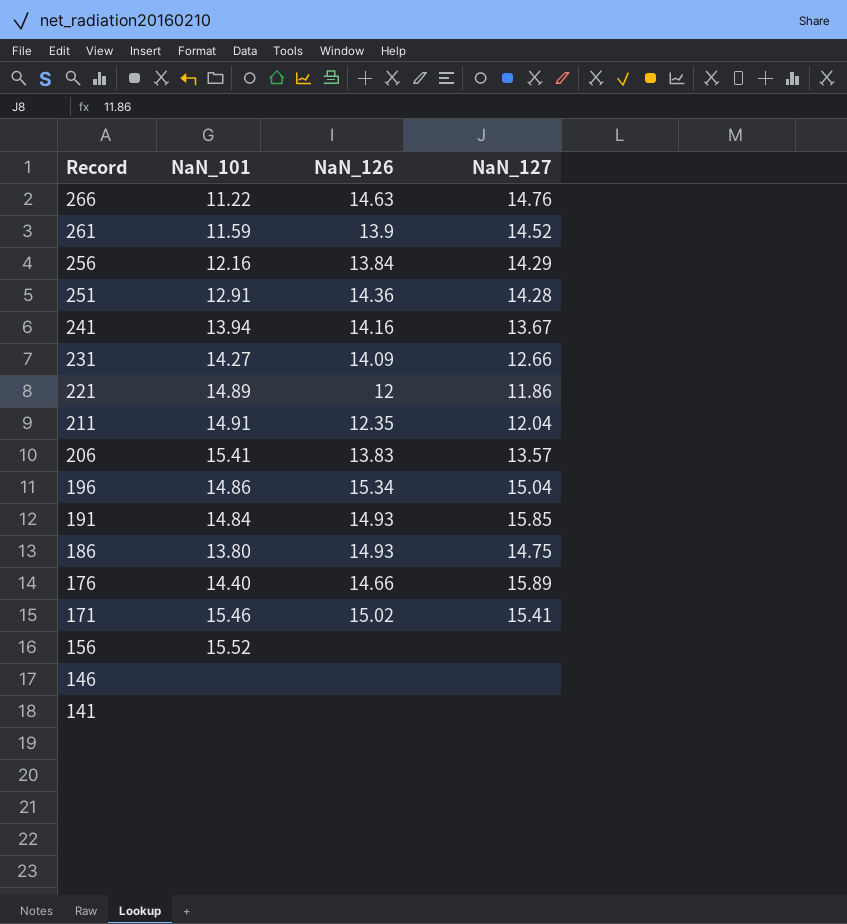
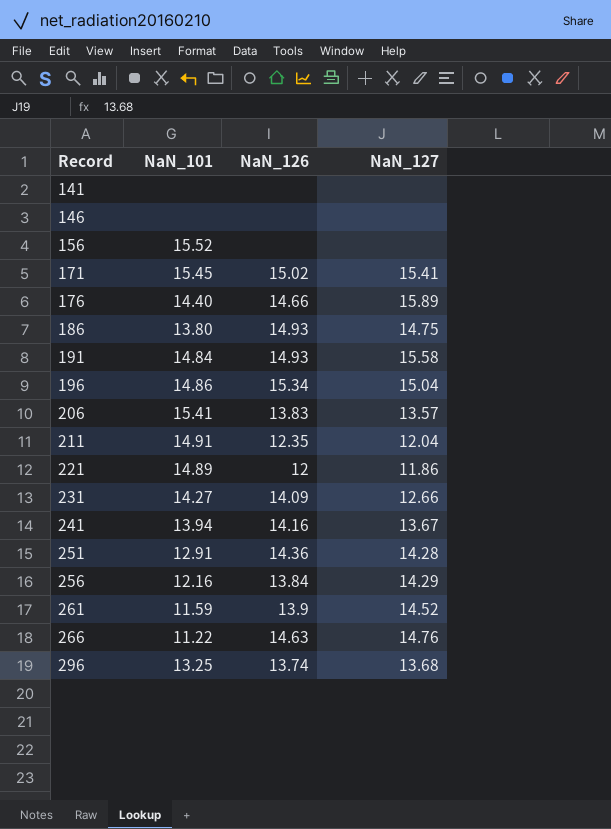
row order: Record descending -> Record ascending
171 | NaN_101: 15.46 -> 15.45
191 | NaN_127: 15.85 -> 15.58
row 296: none -> 13.25 | 13.74 | 13.68

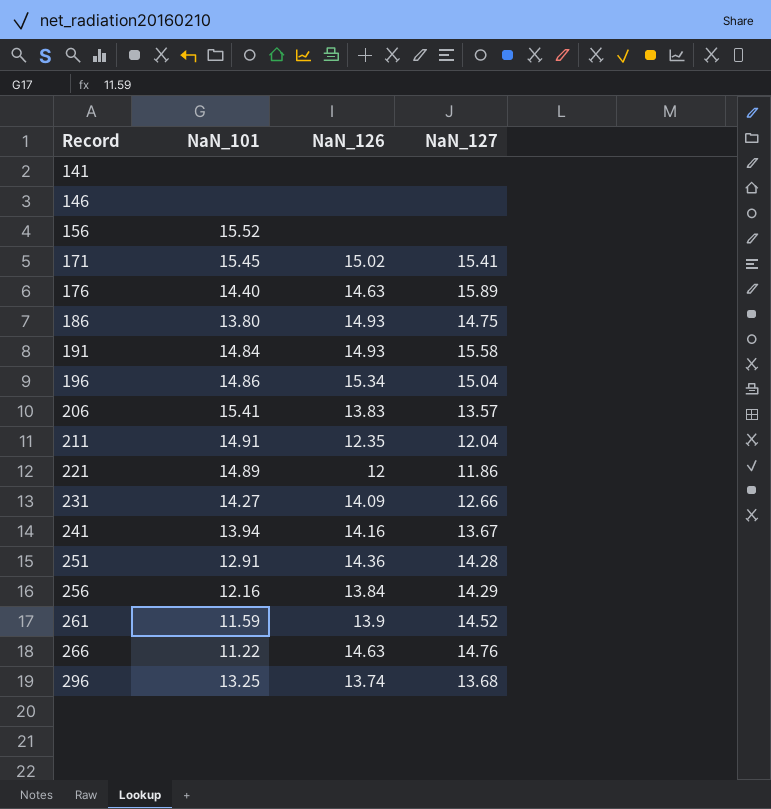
176 | NaN_126: 14.66 -> 14.63

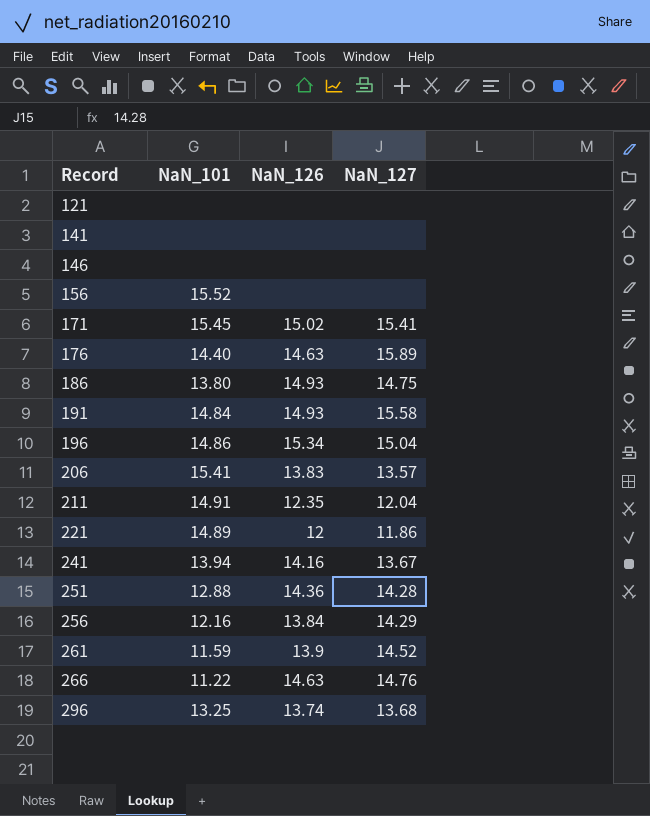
row 231: 14.27 | 14.09 | 12.66 -> none
row 121: none -> none | none | none
251 | NaN_101: 12.91 -> 12.88

